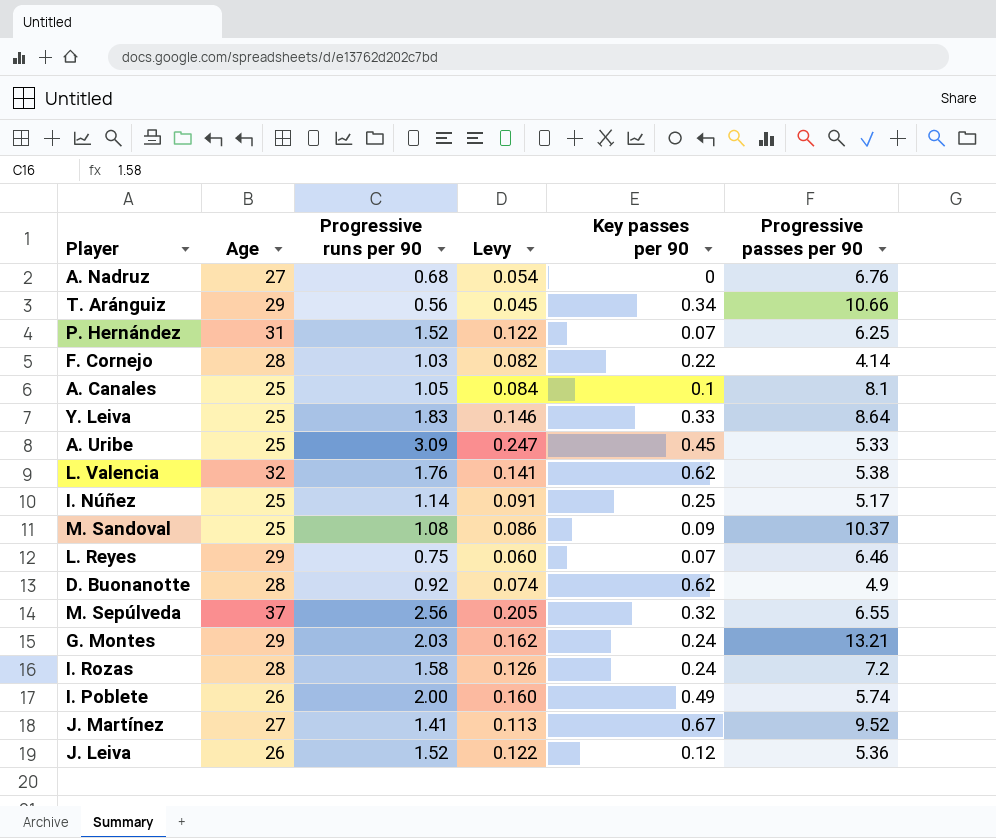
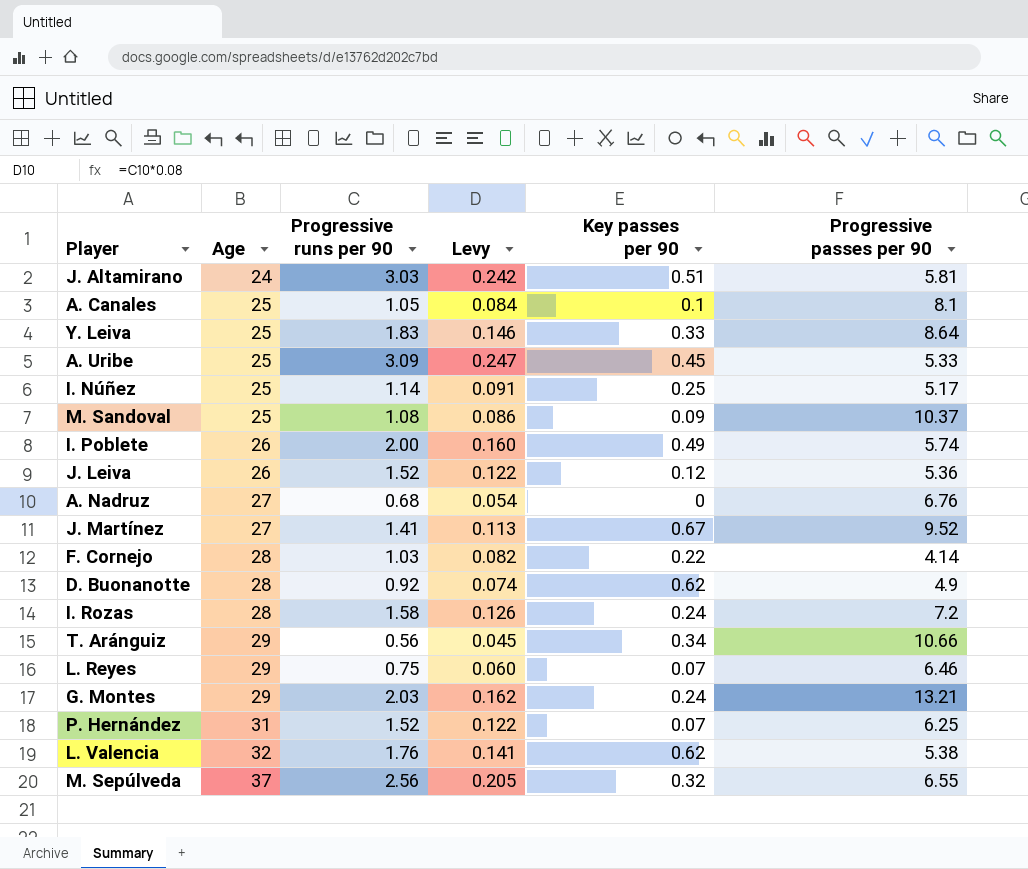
row order: none -> Age ascending
row J. Altamirano: none -> 24 | 3.03 | 0.242 | 0.51 | 5.81

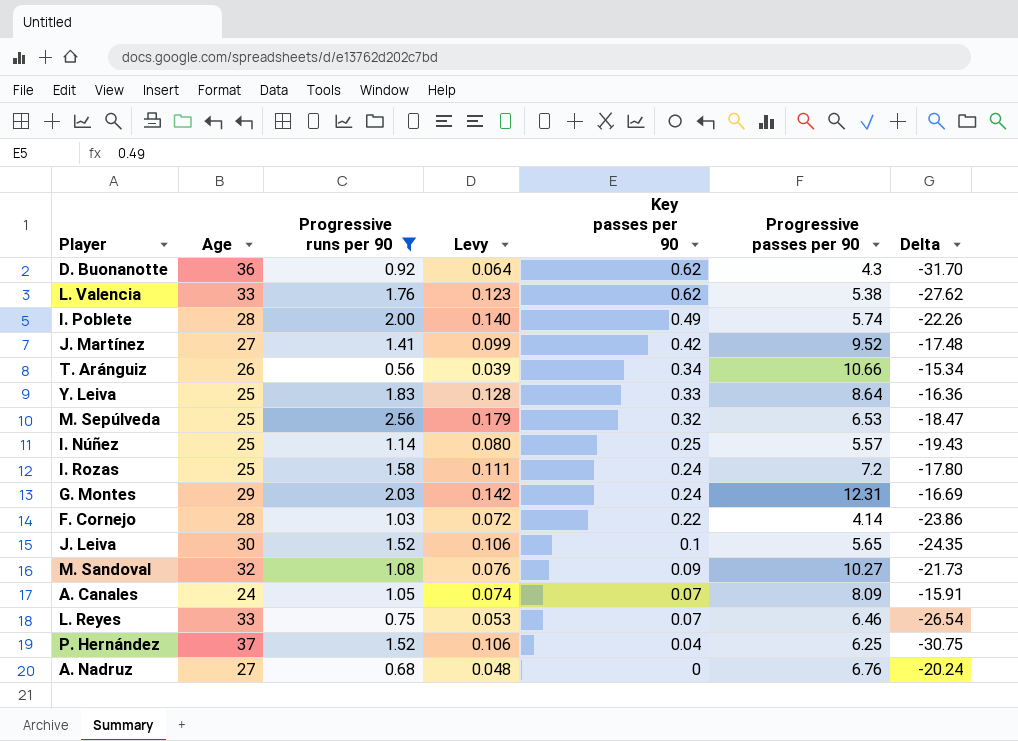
filter: none -> Progressive runs per 90 <= 2.56
row order: Age ascending -> Key passes per 90 descending
column Levy | formula: [Progressive runs per 90] * 0.08 -> [Progressive runs per 90] * 0.07
column Delta | formula: none -> [Progressive passes per 90] - [Age]
D. Buonanotte | Age: 28 -> 36
D. Buonanotte | Progressive passes per 90: 4.9 -> 4.3
L. Valencia | Age: 32 -> 33
I. Poblete | Age: 26 -> 28
J. Martínez | Key passes per 90: 0.67 -> 0.42
T. Aránguiz | Age: 29 -> 26
M. Sepúlveda | Age: 37 -> 25
M. Sepúlveda | Progressive passes per 90: 6.55 -> 6.53
I. Núñez | Progressive passes per 90: 5.17 -> 5.57
I. Rozas | Age: 28 -> 25
G. Montes | Progressive passes per 90: 13.21 -> 12.31
J. Leiva | Age: 26 -> 30
J. Leiva | Key passes per 90: 0.12 -> 0.1
J. Leiva | Progressive passes per 90: 5.36 -> 5.65
M. Sandoval | Age: 25 -> 32
M. Sandoval | Progressive passes per 90: 10.37 -> 10.27
A. Canales | Age: 25 -> 24
A. Canales | Key passes per 90: 0.1 -> 0.07
A. Canales | Progressive passes per 90: 8.1 -> 8.09
L. Reyes | Age: 29 -> 33
P. Hernández | Age: 31 -> 37
P. Hernández | Key passes per 90: 0.07 -> 0.04

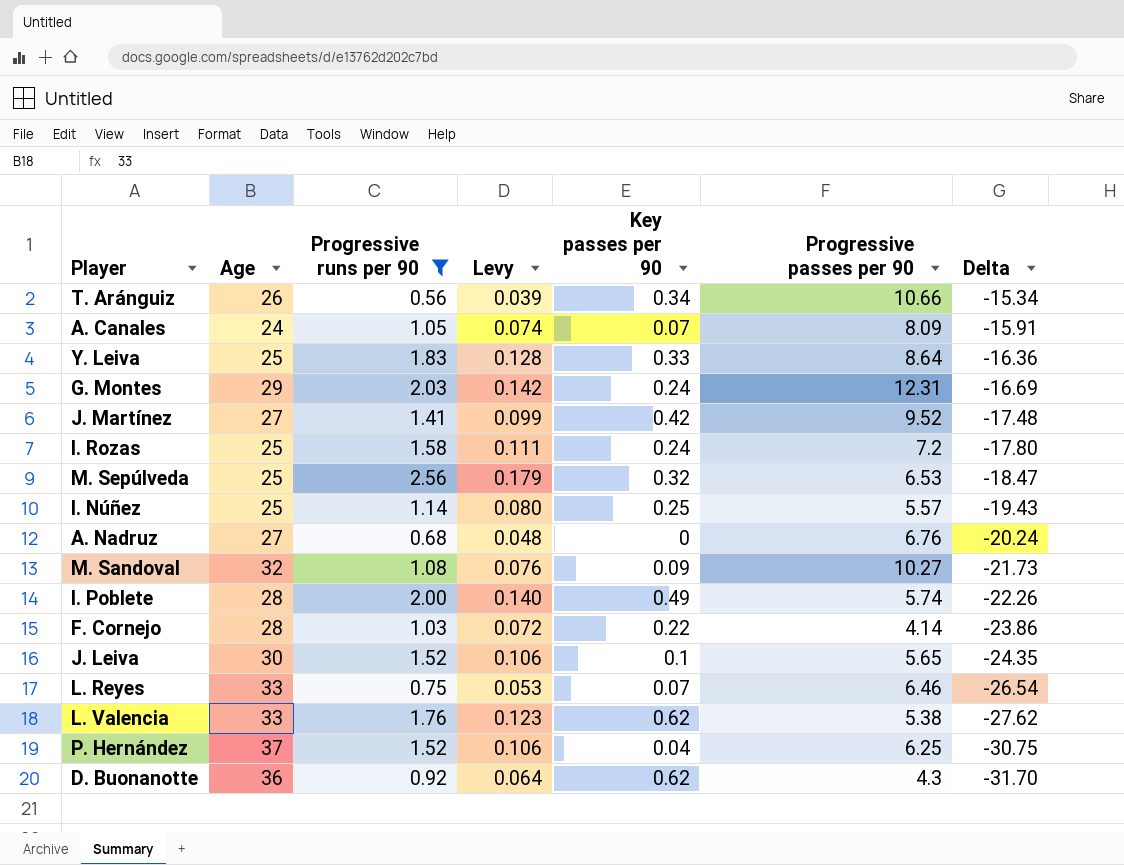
row order: Key passes per 90 descending -> Delta descending

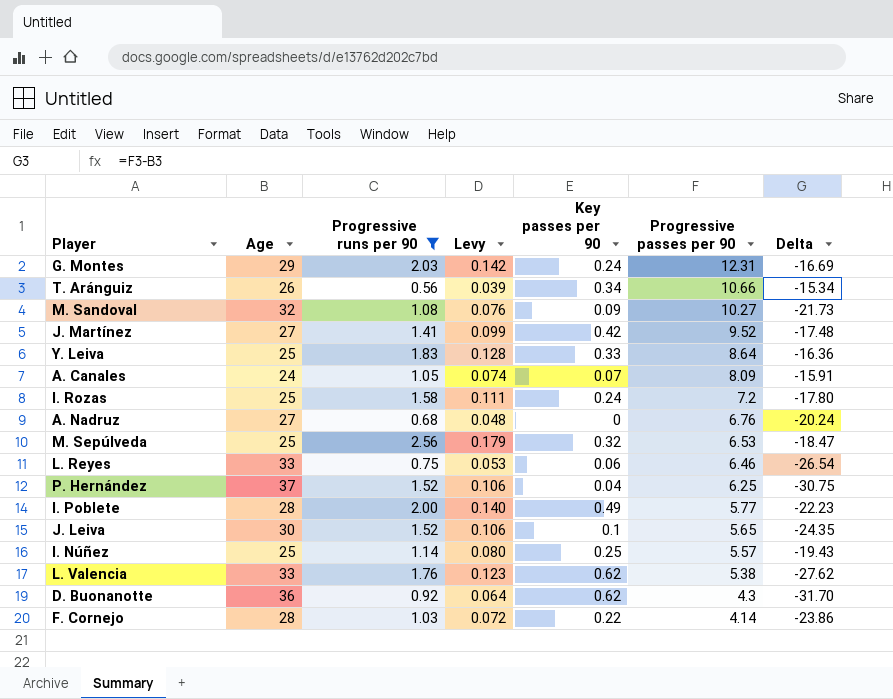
row order: Delta descending -> Progressive passes per 90 descending
L. Reyes | Key passes per 90: 0.07 -> 0.06
I. Poblete | Progressive passes per 90: 5.74 -> 5.77
I. Poblete | Delta: -22.26 -> -22.23

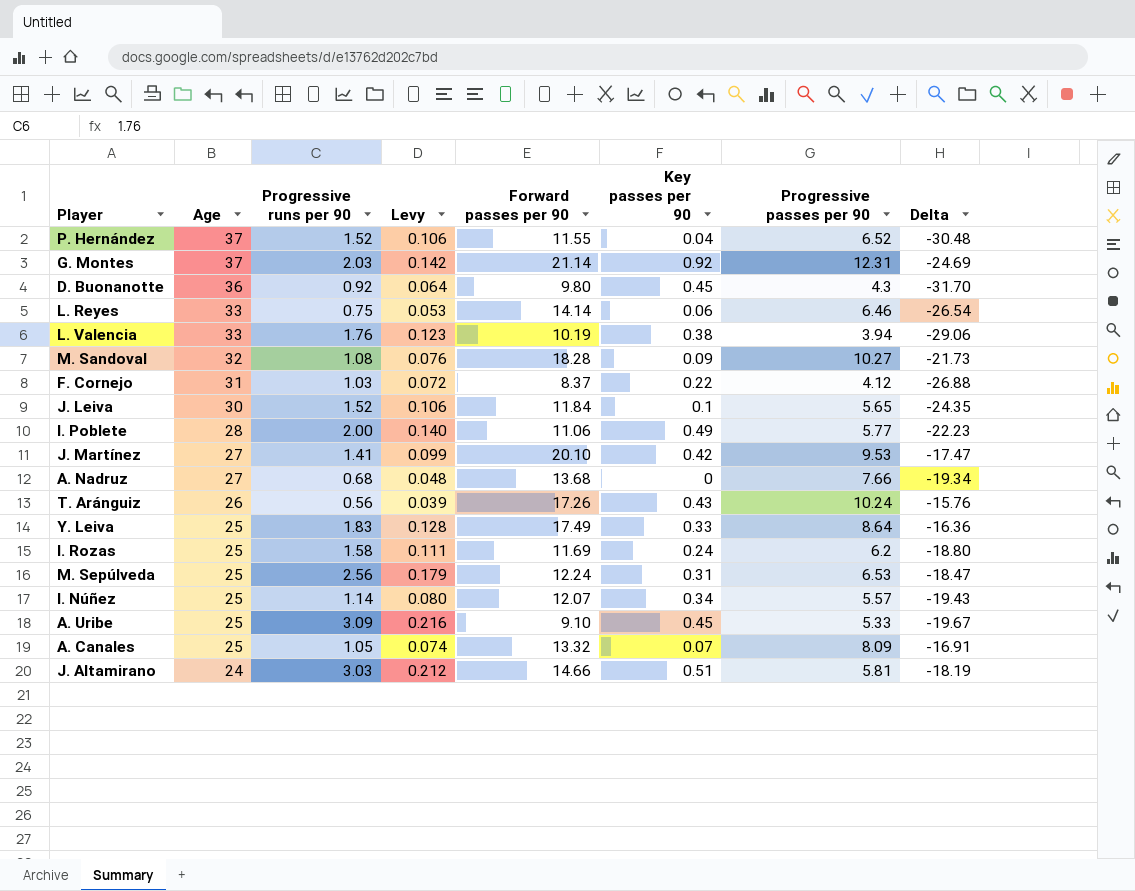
filter: Progressive runs per 90 <= 2.56 -> none
row order: Progressive passes per 90 descending -> Age descending
column Forward passes per 90 | position: none -> 5
P. Hernández | Progressive passes per 90: 6.25 -> 6.52
P. Hernández | Delta: -30.75 -> -30.48
G. Montes | Age: 29 -> 37
G. Montes | Key passes per 90: 0.24 -> 0.92
G. Montes | Delta: -16.69 -> -24.69
D. Buonanotte | Key passes per 90: 0.62 -> 0.45
L. Valencia | Key passes per 90: 0.62 -> 0.38
L. Valencia | Progressive passes per 90: 5.38 -> 3.94
L. Valencia | Delta: -27.62 -> -29.06
F. Cornejo | Age: 28 -> 31
F. Cornejo | Progressive passes per 90: 4.14 -> 4.12
F. Cornejo | Delta: -23.86 -> -26.88
J. Martínez | Progressive passes per 90: 9.52 -> 9.53
J. Martínez | Delta: -17.48 -> -17.47
A. Nadruz | Progressive passes per 90: 6.76 -> 7.66
A. Nadruz | Delta: -20.24 -> -19.34
T. Aránguiz | Key passes per 90: 0.34 -> 0.43
T. Aránguiz | Progressive passes per 90: 10.66 -> 10.24
T. Aránguiz | Delta: -15.34 -> -15.76
I. Rozas | Progressive passes per 90: 7.2 -> 6.2
I. Rozas | Delta: -17.80 -> -18.80
M. Sepúlveda | Key passes per 90: 0.32 -> 0.31
I. Núñez | Key passes per 90: 0.25 -> 0.34
A. Canales | Age: 24 -> 25
A. Canales | Delta: -15.91 -> -16.91

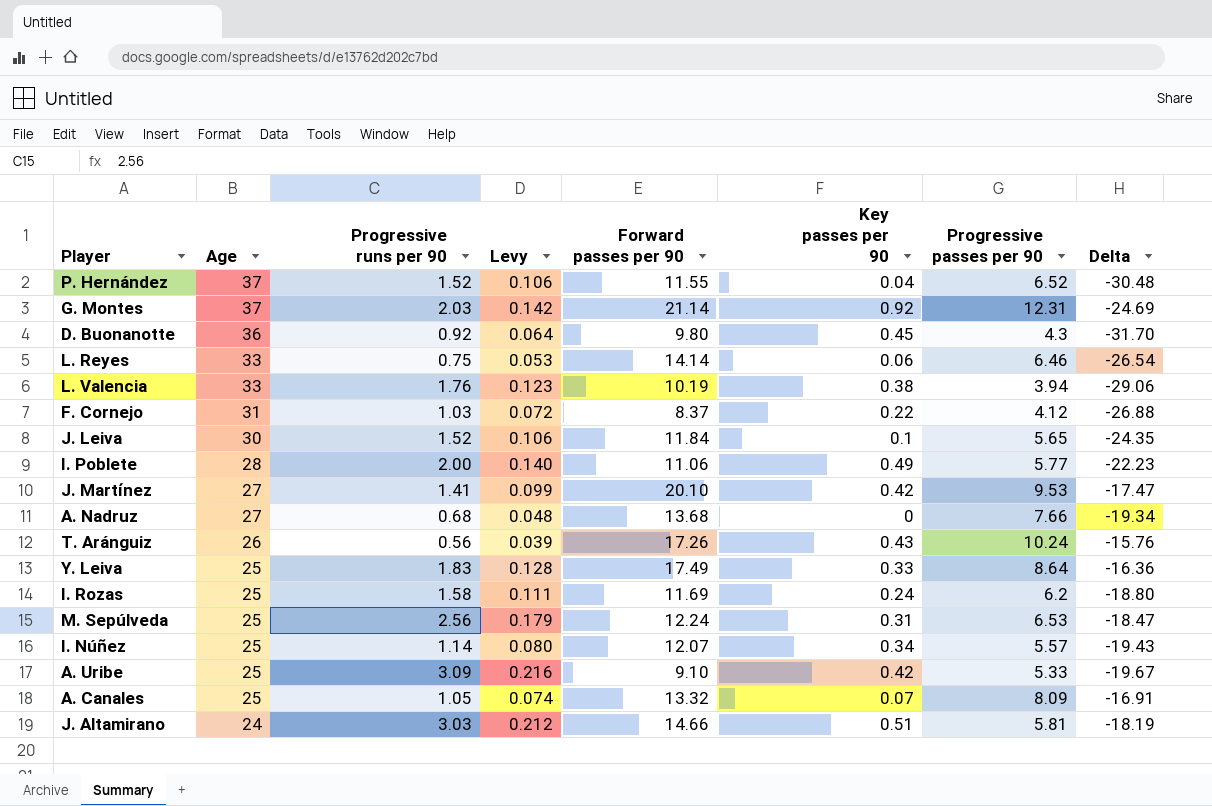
row M. Sandoval: 32 | 1.08 | 0.076 | 18.28 | 0.09 | 10.27 | -21.73 -> none
A. Uribe | Key passes per 90: 0.45 -> 0.42

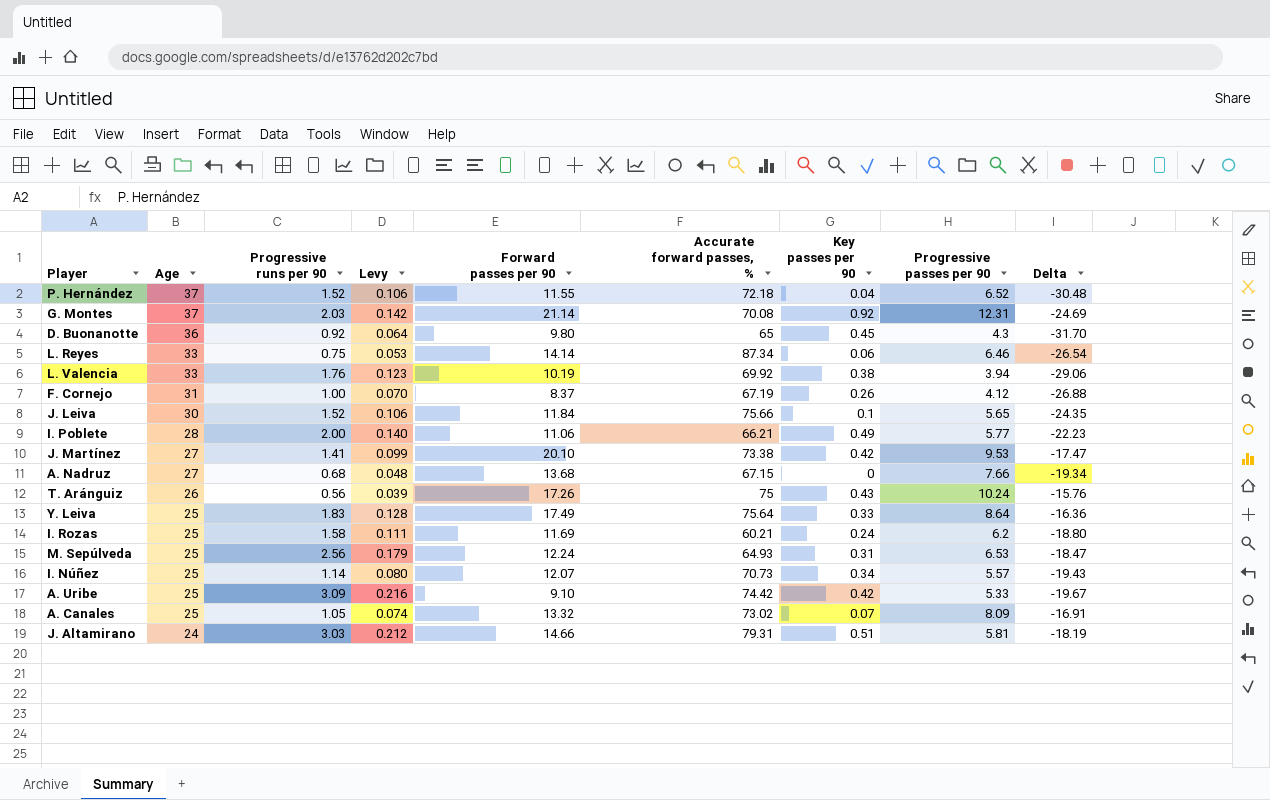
column Accurate forward passes, % | position: none -> 6
F. Cornejo | Progressive runs per 90: 1.03 -> 1.00
F. Cornejo | Levy: 0.072 -> 0.070
F. Cornejo | Key passes per 90: 0.22 -> 0.26

